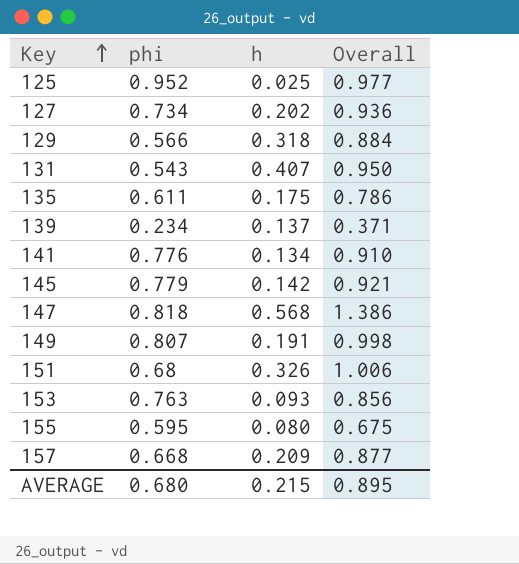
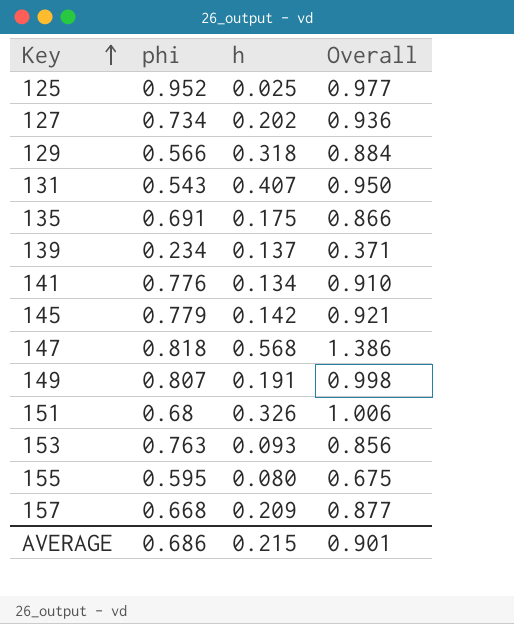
135 | phi: 0.611 -> 0.691
135 | Overall: 0.786 -> 0.866
AVERAGE | phi: 0.680 -> 0.686
AVERAGE | Overall: 0.895 -> 0.901

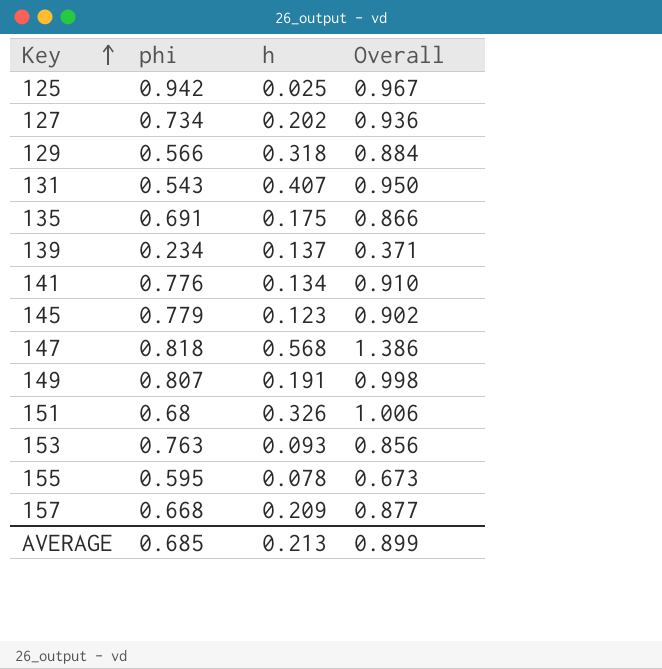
125 | phi: 0.952 -> 0.942
125 | Overall: 0.977 -> 0.967
145 | h: 0.142 -> 0.123
145 | Overall: 0.921 -> 0.902
155 | h: 0.080 -> 0.078
155 | Overall: 0.675 -> 0.673
AVERAGE | phi: 0.686 -> 0.685
AVERAGE | h: 0.215 -> 0.213
AVERAGE | Overall: 0.901 -> 0.899

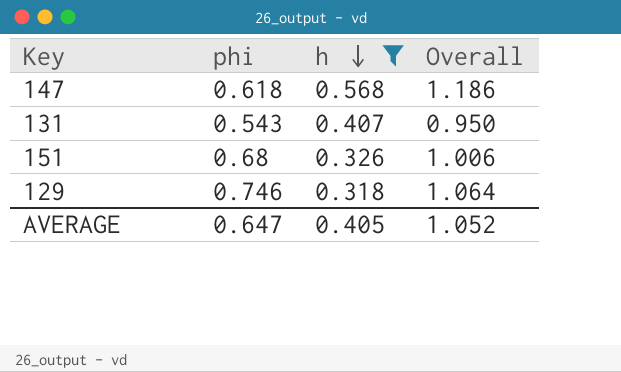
filter: none -> h >= 0.318
row order: Key ascending -> h descending
147 | phi: 0.818 -> 0.618
147 | Overall: 1.386 -> 1.186
129 | phi: 0.566 -> 0.746
129 | Overall: 0.884 -> 1.064
AVERAGE | phi: 0.685 -> 0.647
AVERAGE | h: 0.213 -> 0.405
AVERAGE | Overall: 0.899 -> 1.052

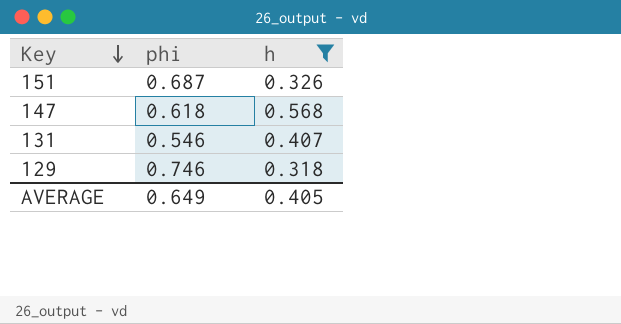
row order: h descending -> Key descending
column Overall | formula: [phi] + [h] -> none
151 | phi: 0.68 -> 0.687
131 | phi: 0.543 -> 0.546
AVERAGE | phi: 0.647 -> 0.649

